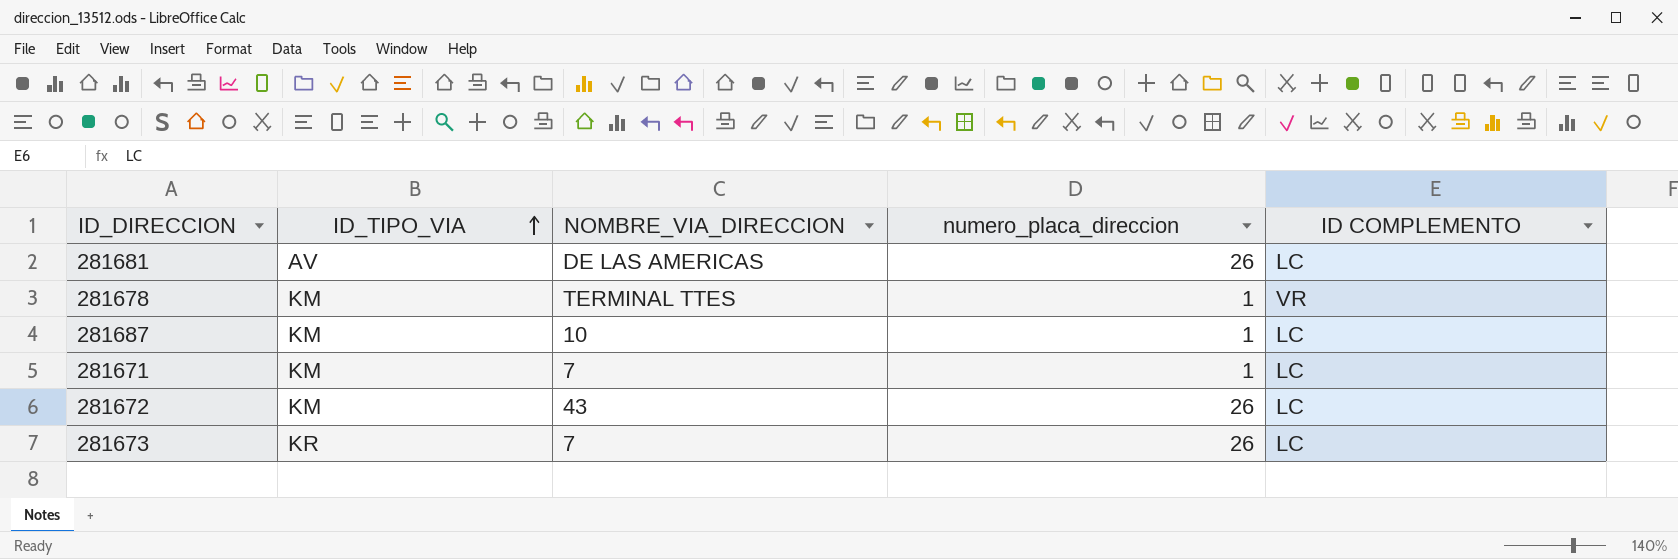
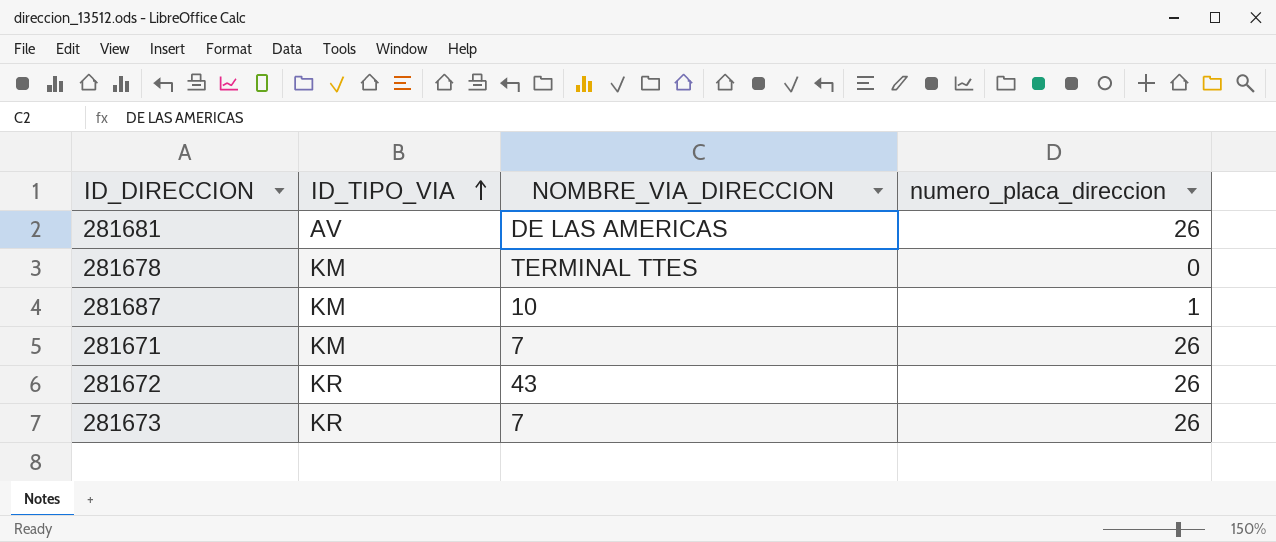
column ID COMPLEMENTO | position: 5 -> none
281678 | numero_placa_direccion: 1 -> 0
281671 | numero_placa_direccion: 1 -> 26
281672 | ID_TIPO_VIA: KM -> KR

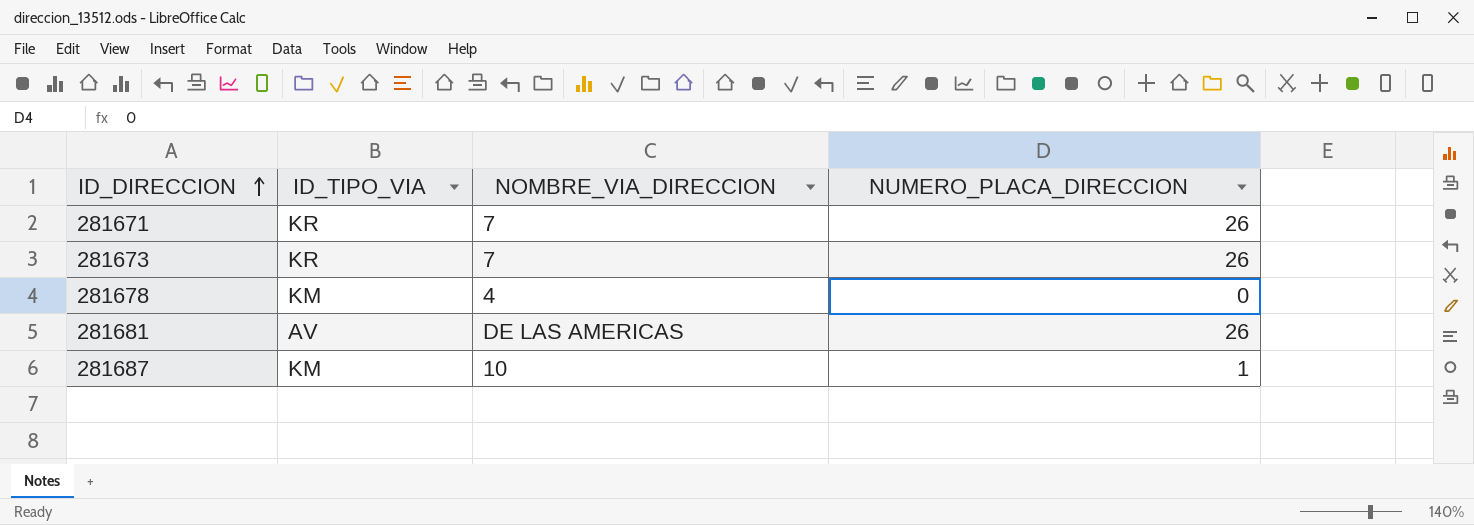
row order: ID_TIPO_VIA ascending -> ID_DIRECCION ascending
column name: numero_placa_direccion -> NUMERO_PLACA_DIRECCION
row 281672: KR | 43 | 26 -> none
281671 | ID_TIPO_VIA: KM -> KR
281678 | NOMBRE_VIA_DIRECCION: TERMINAL TTES -> 4

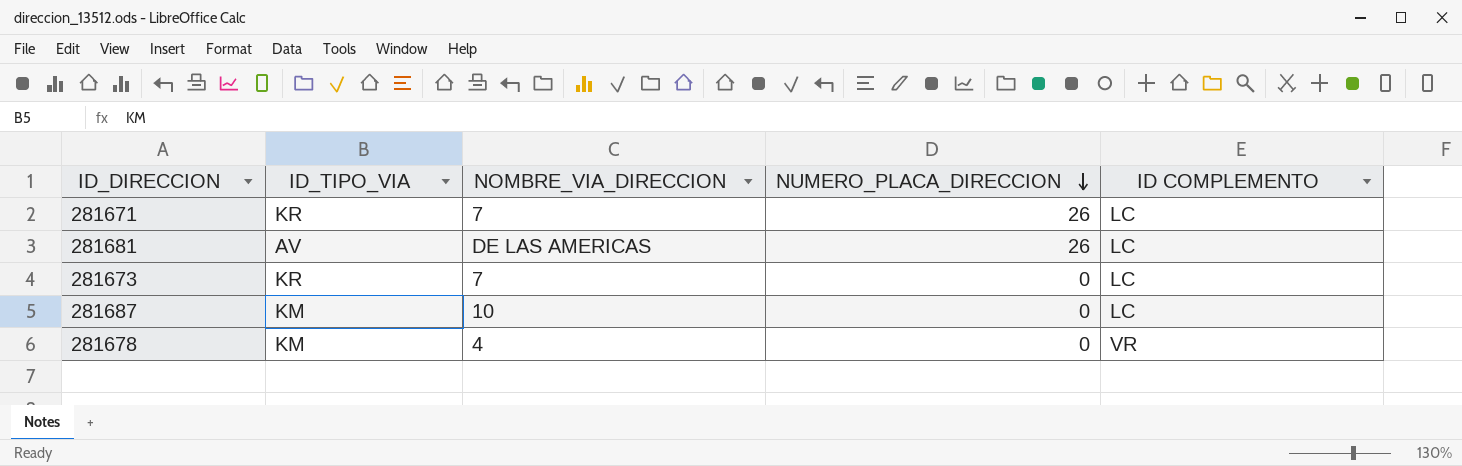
row order: ID_DIRECCION ascending -> NUMERO_PLACA_DIRECCION descending
column ID COMPLEMENTO | position: none -> 5
281673 | NUMERO_PLACA_DIRECCION: 26 -> 0
281687 | NUMERO_PLACA_DIRECCION: 1 -> 0

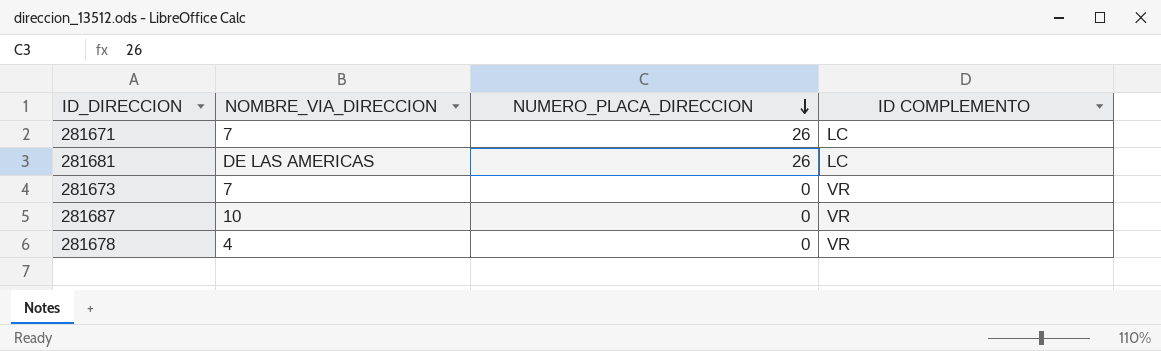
column ID_TIPO_VIA | position: 2 -> none
281673 | ID COMPLEMENTO: LC -> VR
281687 | ID COMPLEMENTO: LC -> VR

